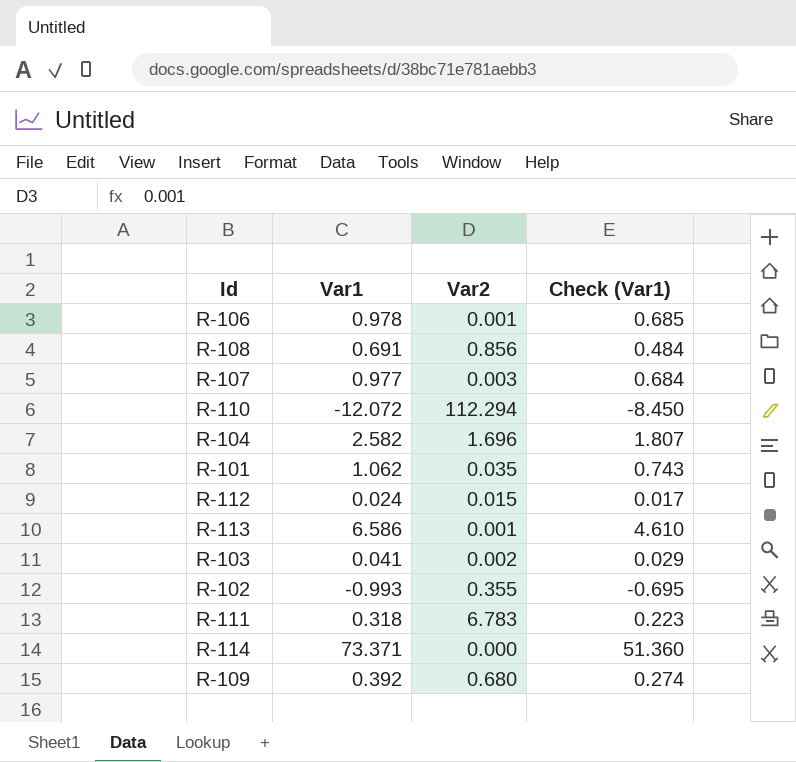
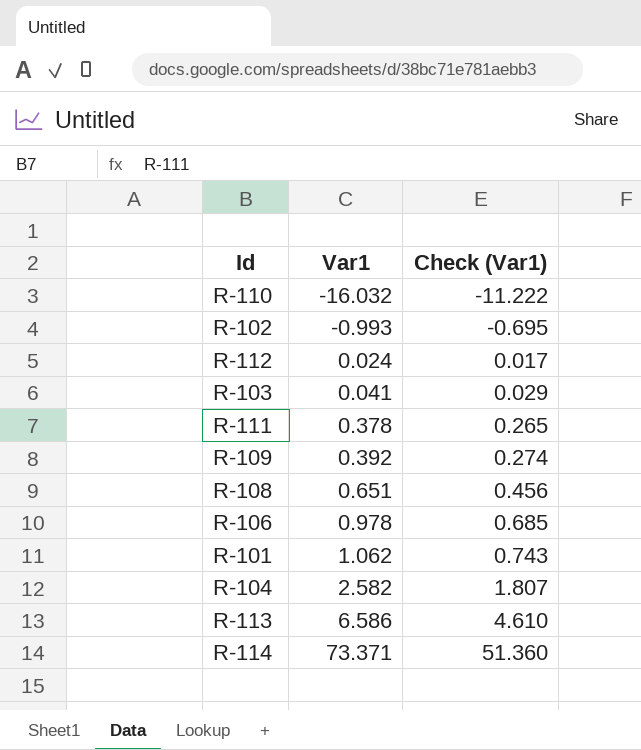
row order: none -> Var1 ascending
column Var2 | position: 3 -> none
row R-107: 0.977 | 0.003 | 0.684 -> none
R-110 | Var1: -12.072 -> -16.032
R-110 | Check (Var1): -8.450 -> -11.222
R-111 | Var1: 0.318 -> 0.378
R-111 | Check (Var1): 0.223 -> 0.265
R-108 | Var1: 0.691 -> 0.651
R-108 | Check (Var1): 0.484 -> 0.456

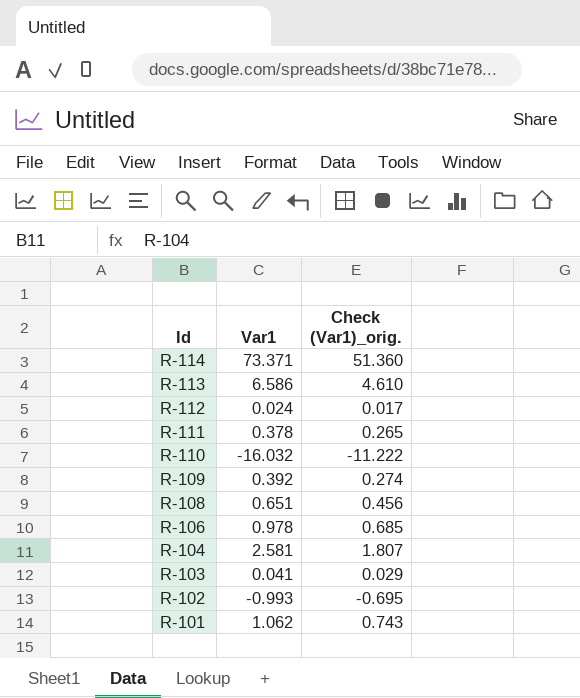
row order: Var1 ascending -> Id descending
column name: Check (Var1) -> Check (Var1)_orig.
R-104 | Var1: 2.582 -> 2.581

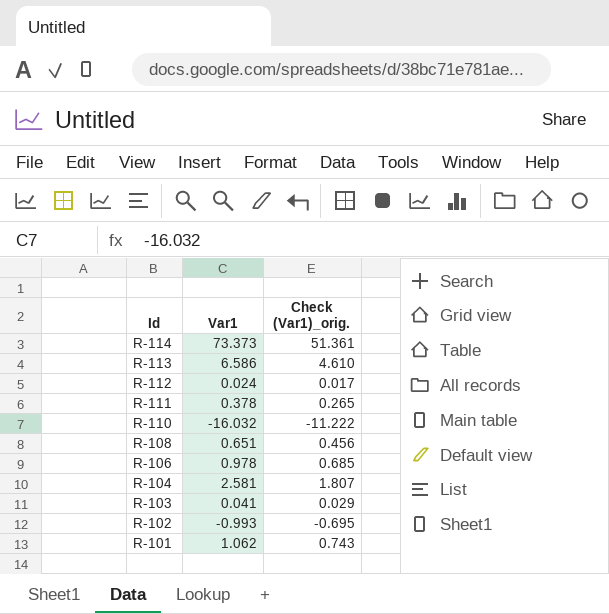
row R-109: 0.392 | 0.274 -> none
R-114 | Var1: 73.371 -> 73.373
R-114 | Check (Var1)_orig.: 51.360 -> 51.361

